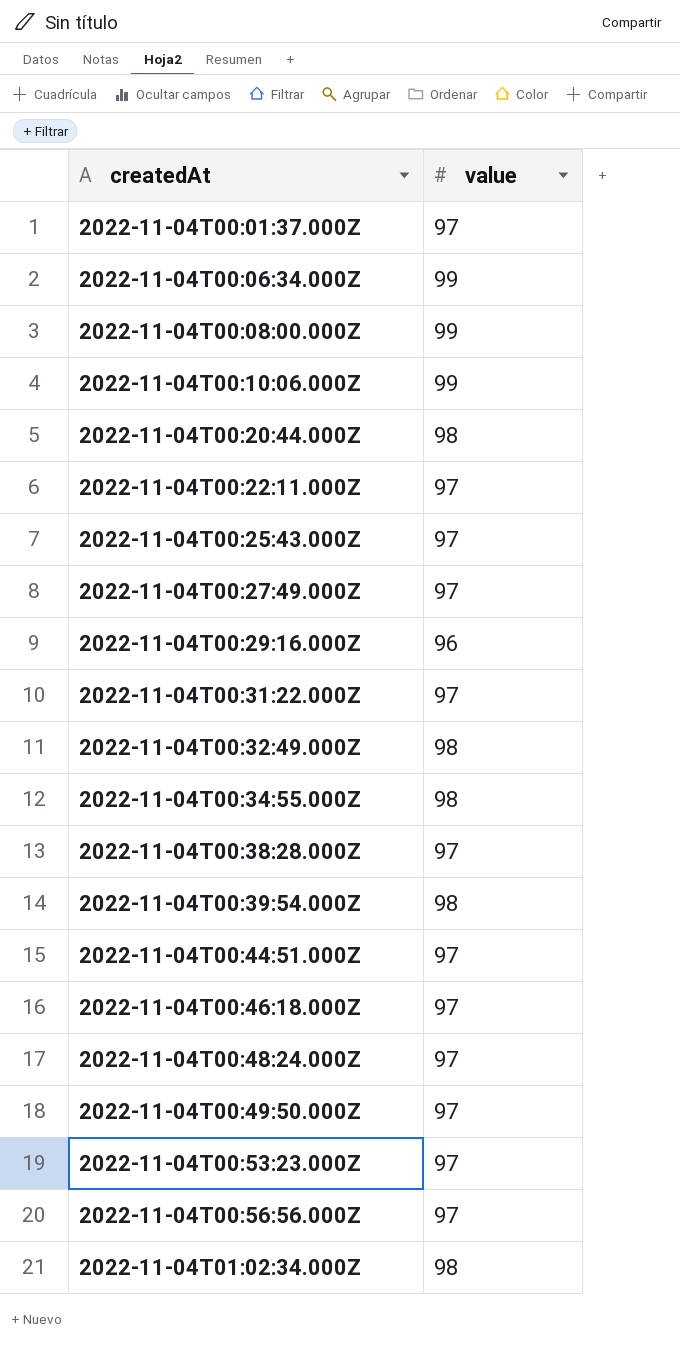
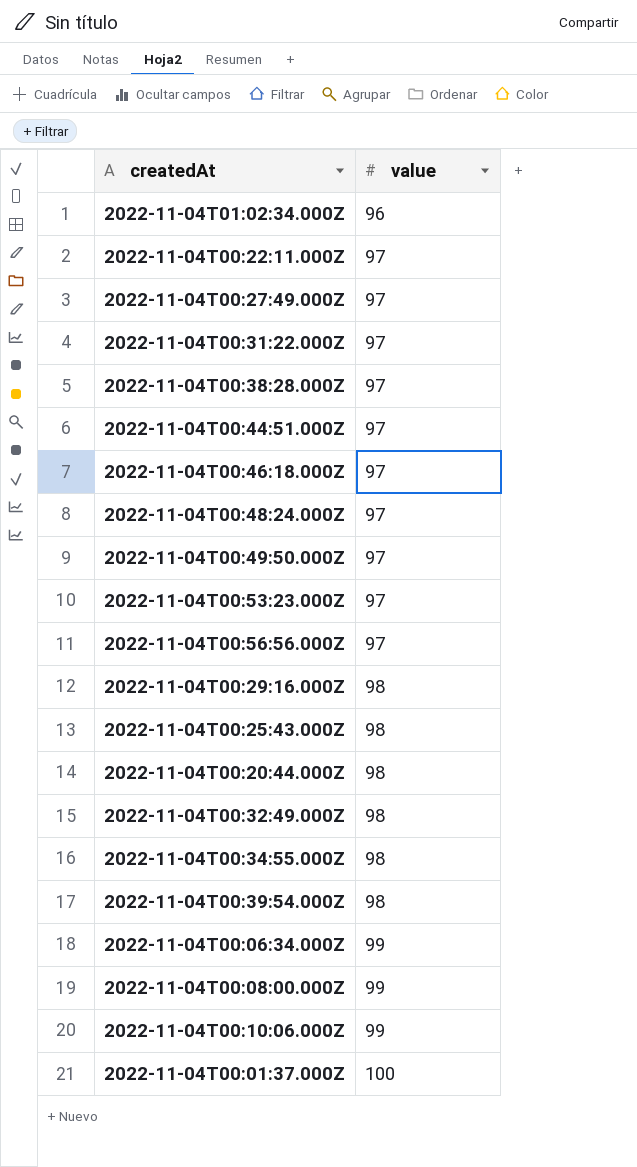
row order: createdAt ascending -> value ascending
2022-11-04T01:02:34.000Z | value: 98 -> 96
2022-11-04T00:29:16.000Z | value: 96 -> 98
2022-11-04T00:25:43.000Z | value: 97 -> 98
2022-11-04T00:01:37.000Z | value: 97 -> 100

